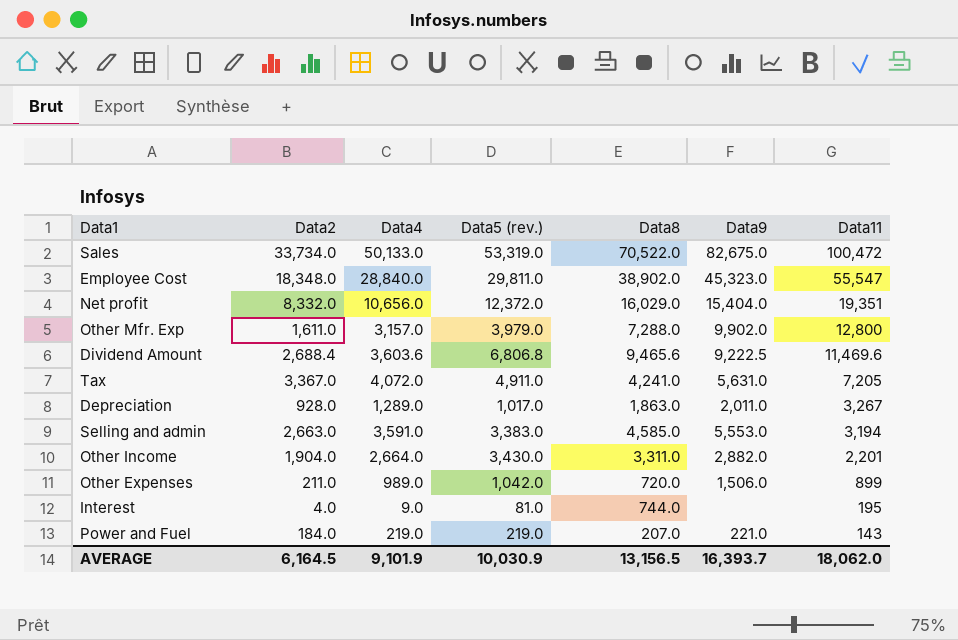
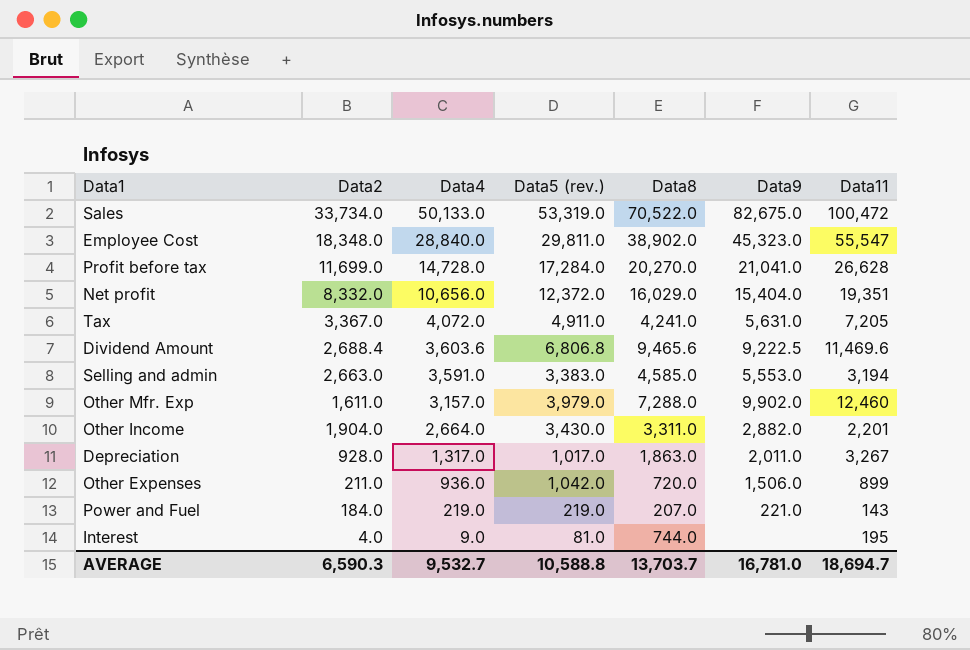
row order: Data11 descending -> Data4 descending
row Profit before tax: none -> 11,699.0 | 14,728.0 | 17,284.0 | 20,270.0 | 21,041.0 | 26,628
Other Mfr. Exp | Data11: 12,800 -> 12,460
Depreciation | Data4: 1,289.0 -> 1,317.0
Other Expenses | Data4: 989.0 -> 936.0
AVERAGE | Data2: 6,164.5 -> 6,590.3
AVERAGE | Data4: 9,101.9 -> 9,532.7
AVERAGE | Data5 (rev.): 10,030.9 -> 10,588.8
AVERAGE | Data8: 13,156.5 -> 13,703.7
AVERAGE | Data9: 16,393.7 -> 16,781.0
AVERAGE | Data11: 18,062.0 -> 18,694.7

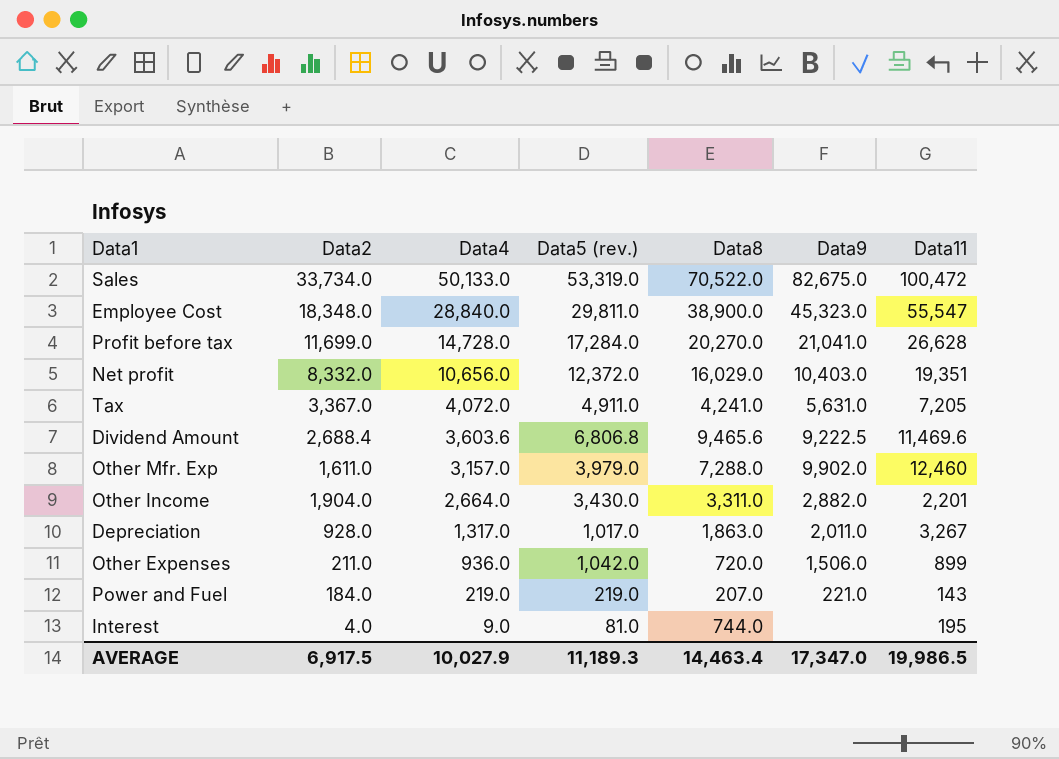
row Selling and admin: 2,663.0 | 3,591.0 | 3,383.0 | 4,585.0 | 5,553.0 | 3,194 -> none
Employee Cost | Data8: 38,902.0 -> 38,900.0
Net profit | Data9: 15,404.0 -> 10,403.0
AVERAGE | Data2: 6,590.3 -> 6,917.5
AVERAGE | Data4: 9,532.7 -> 10,027.9
AVERAGE | Data5 (rev.): 10,588.8 -> 11,189.3
AVERAGE | Data8: 13,703.7 -> 14,463.4
AVERAGE | Data9: 16,781.0 -> 17,347.0
AVERAGE | Data11: 18,694.7 -> 19,986.5

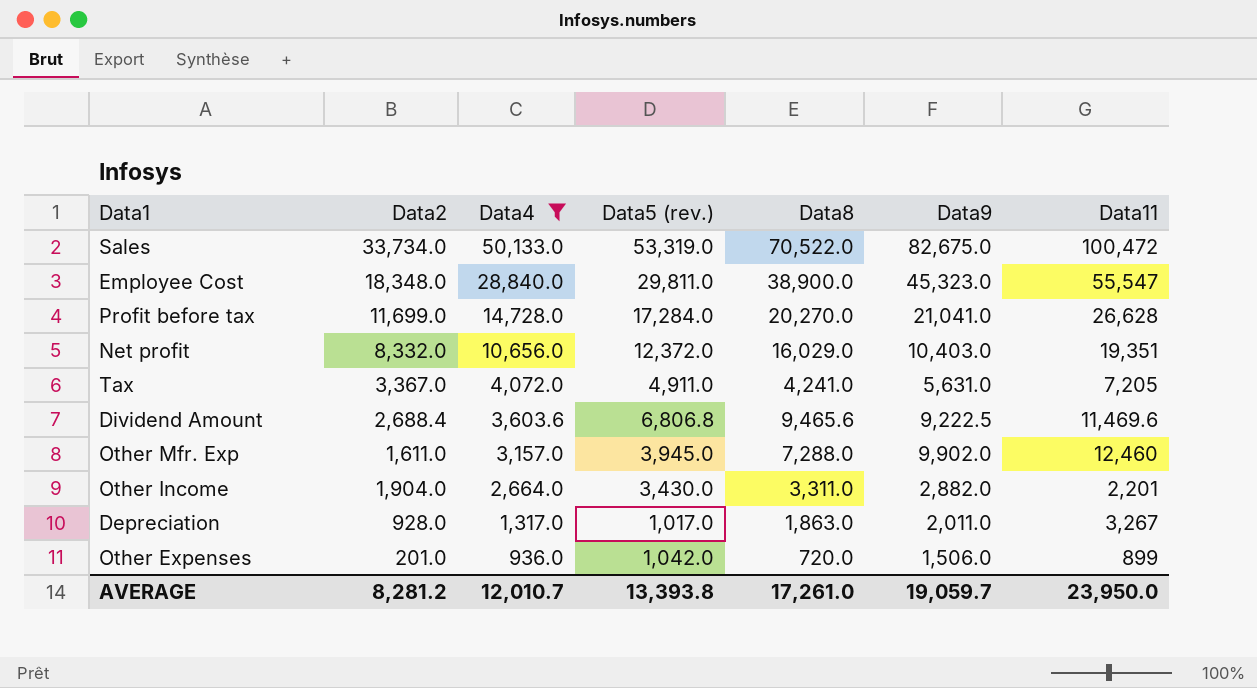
filter: none -> Data4 >= 936.0
Other Mfr. Exp | Data5 (rev.): 3,979.0 -> 3,945.0
Other Expenses | Data2: 211.0 -> 201.0
AVERAGE | Data2: 6,917.5 -> 8,281.2
AVERAGE | Data4: 10,027.9 -> 12,010.7
AVERAGE | Data5 (rev.): 11,189.3 -> 13,393.8
AVERAGE | Data8: 14,463.4 -> 17,261.0
AVERAGE | Data9: 17,347.0 -> 19,059.7
AVERAGE | Data11: 19,986.5 -> 23,950.0

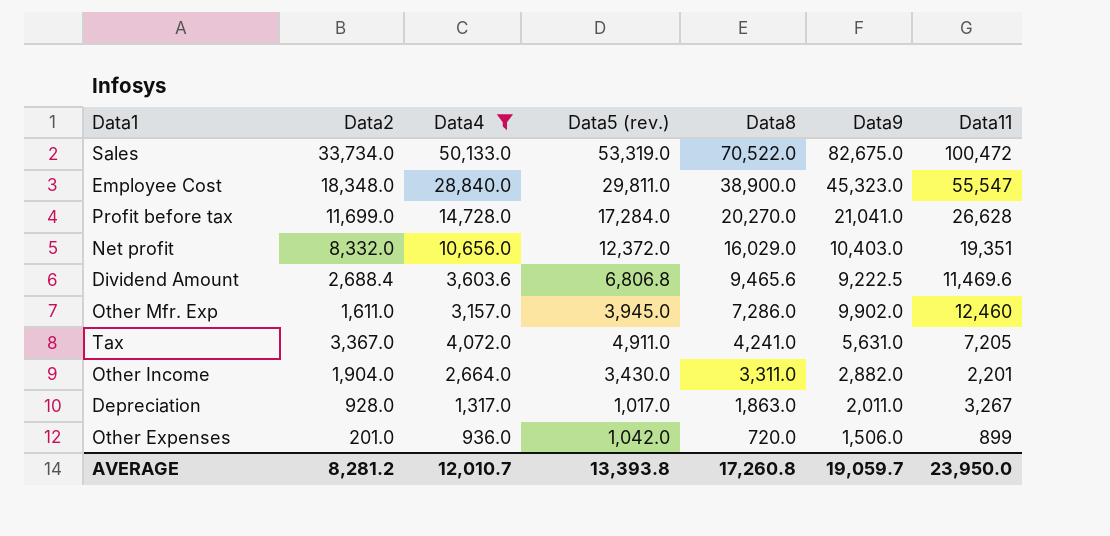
row order: Data4 descending -> Data8 descending
Other Mfr. Exp | Data8: 7,288.0 -> 7,286.0
AVERAGE | Data8: 17,261.0 -> 17,260.8

